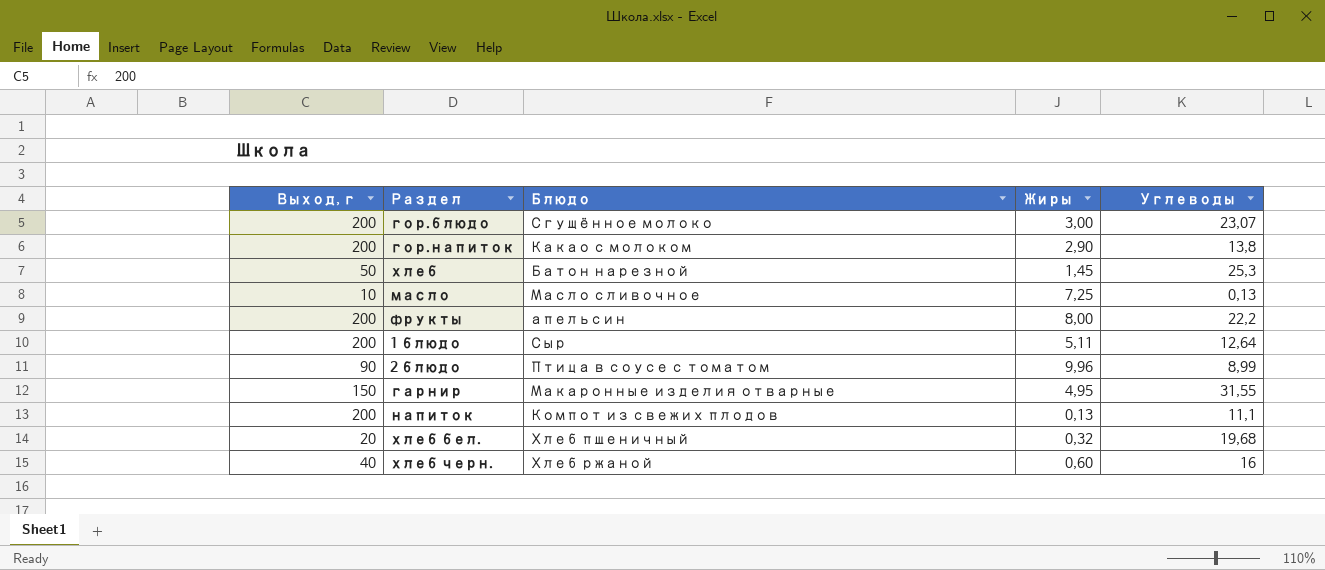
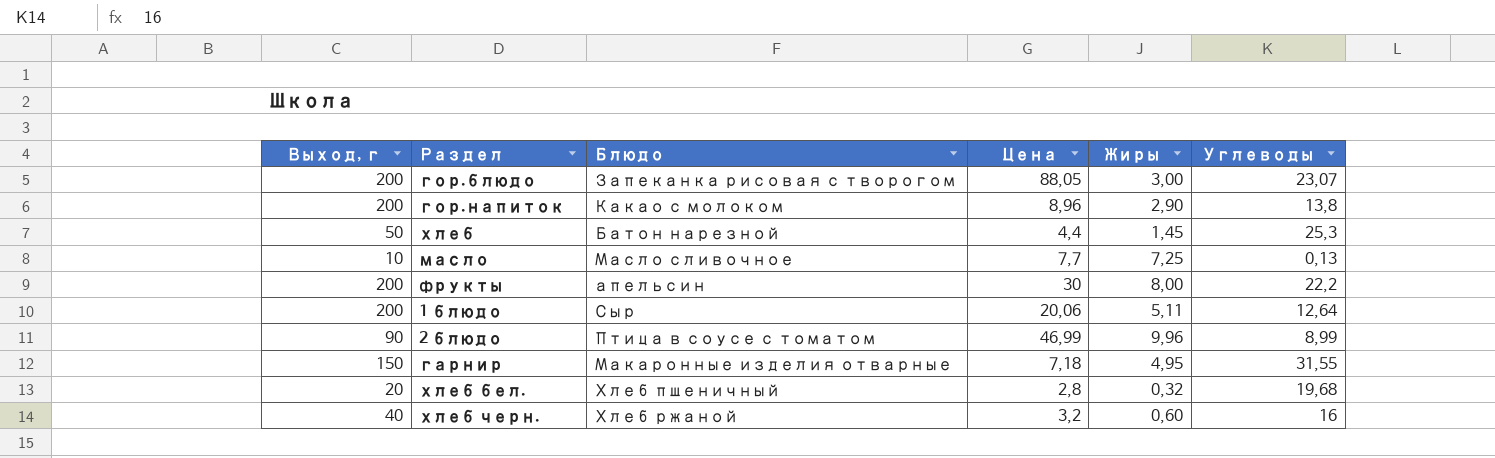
column Цена | position: none -> 4
row напиток: 200 | Компот из свежих плодов | 0,13 | 11,1 -> none
гор.блюдо | Блюдо: Сгущённое молоко -> Запеканка рисовая с творогом

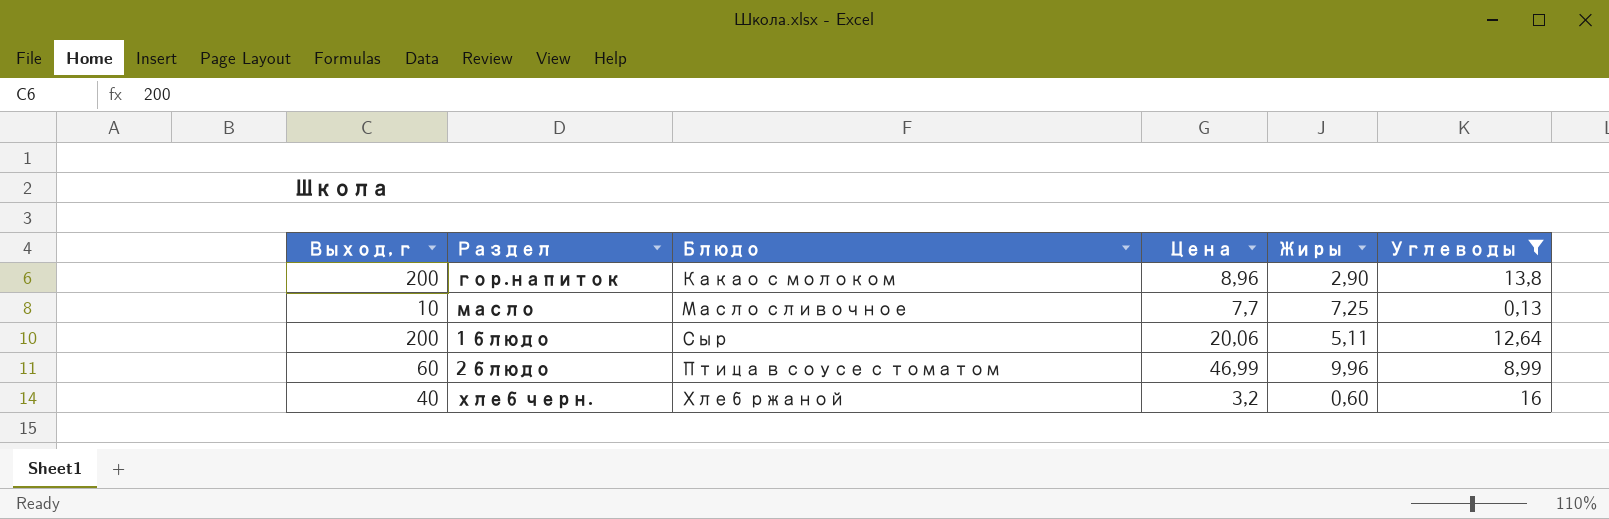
filter: none -> Углеводы <= 16
2 блюдо | Выход, г: 90 -> 60

